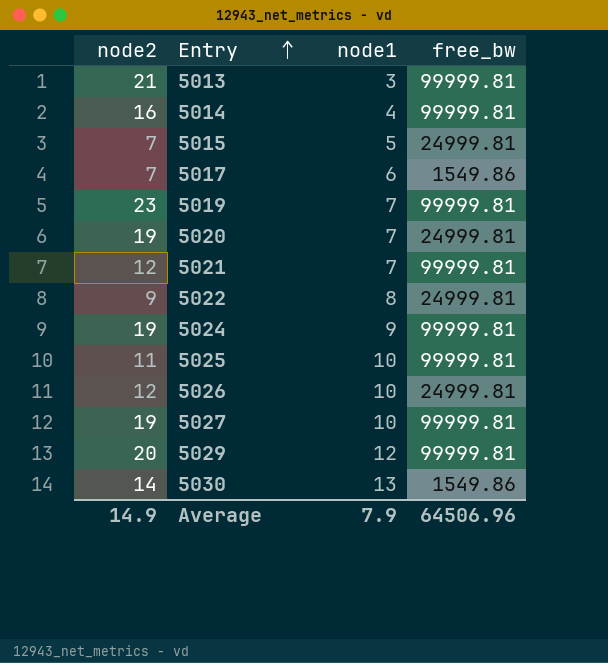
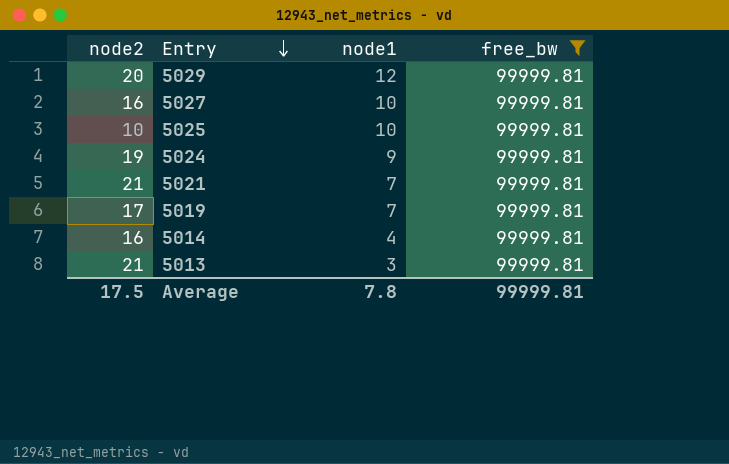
filter: none -> free_bw = 99999.81
row order: Entry ascending -> Entry descending
5027 | node2: 19 -> 16
5025 | node2: 11 -> 10
5021 | node2: 12 -> 21
5019 | node2: 23 -> 17
Average | node2: 14.9 -> 17.5
Average | node1: 7.9 -> 7.8
Average | free_bw: 64506.96 -> 99999.81

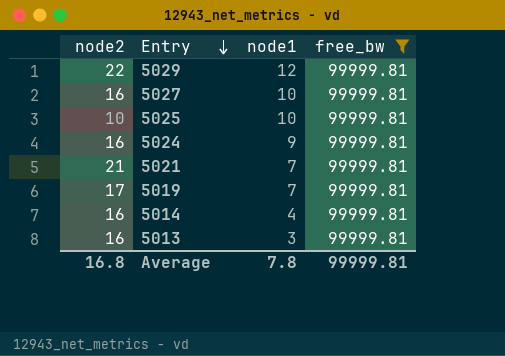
5029 | node2: 20 -> 22
5024 | node2: 19 -> 16
5013 | node2: 21 -> 16
Average | node2: 17.5 -> 16.8

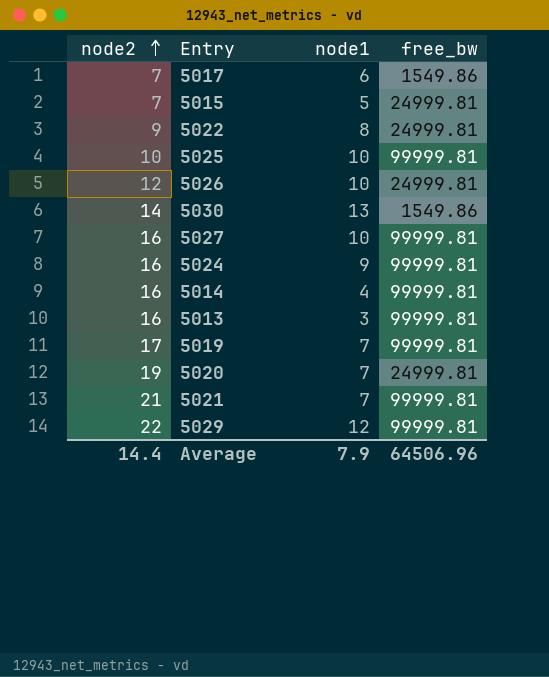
filter: free_bw = 99999.81 -> none
row order: Entry descending -> node2 ascending
Average | node2: 16.8 -> 14.4
Average | node1: 7.8 -> 7.9
Average | free_bw: 99999.81 -> 64506.96

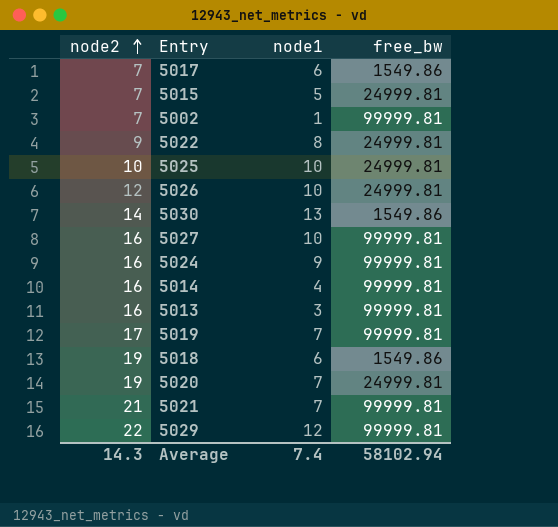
row 5002: none -> 7 | 1 | 99999.81
5025 | free_bw: 99999.81 -> 24999.81
row 5018: none -> 19 | 6 | 1549.86
Average | node2: 14.4 -> 14.3
Average | node1: 7.9 -> 7.4
Average | free_bw: 64506.96 -> 58102.94

